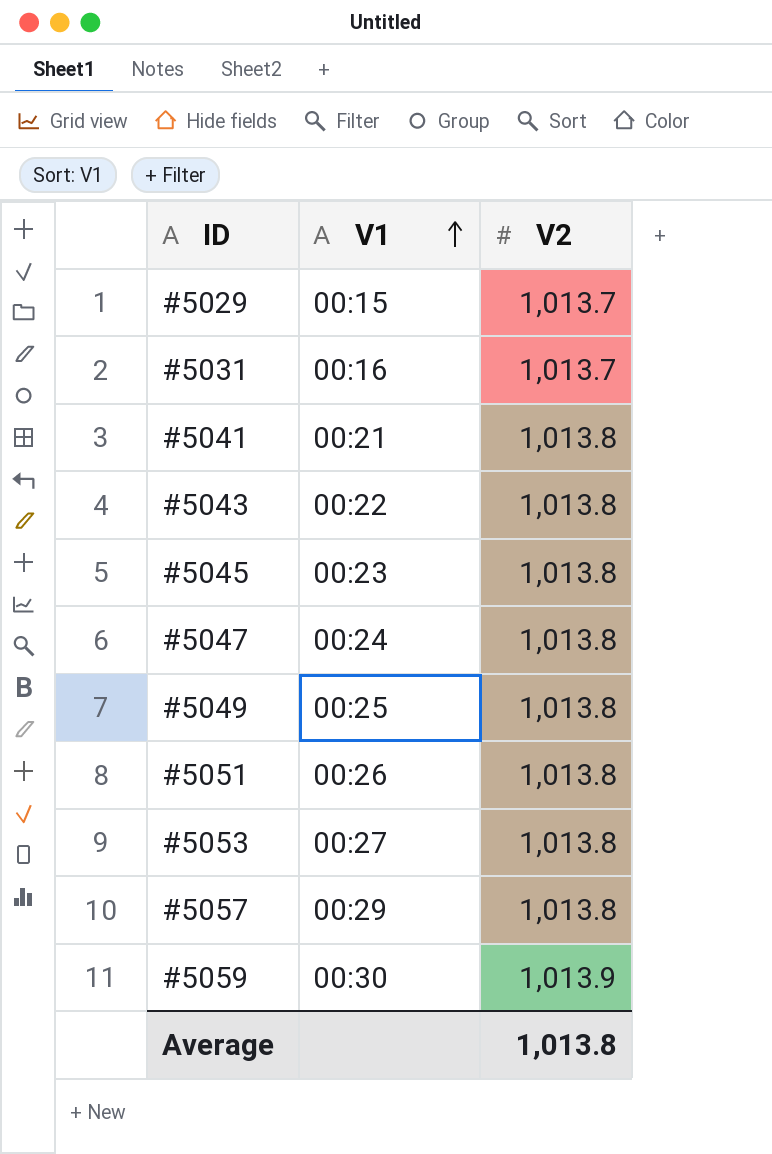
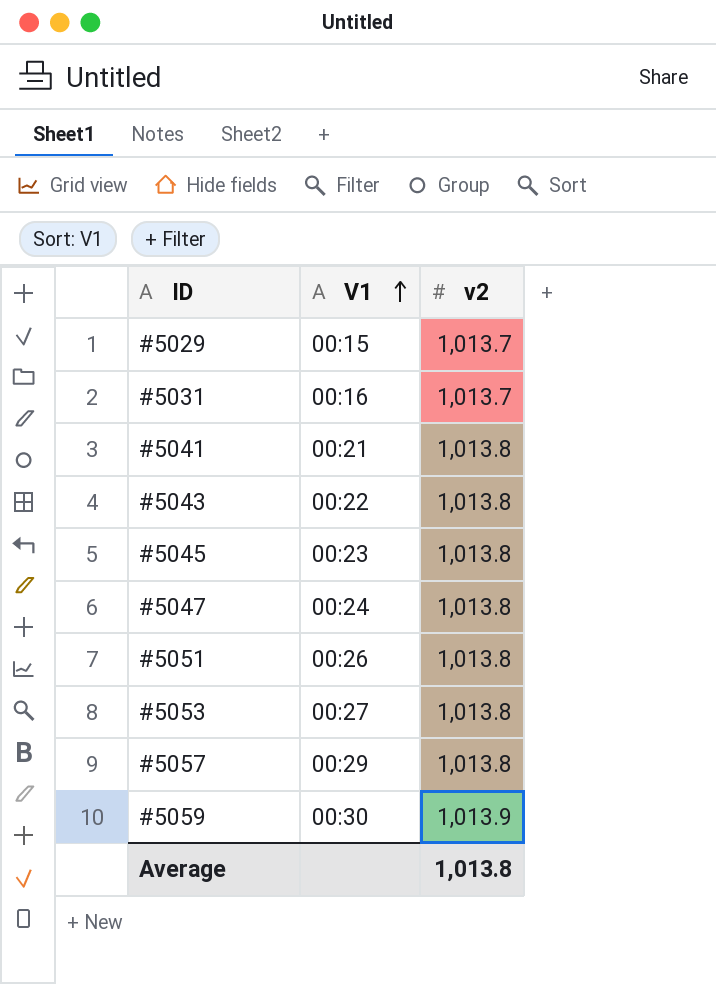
column name: V2 -> v2
row #5049: 00:25 | 1,013.8 -> none

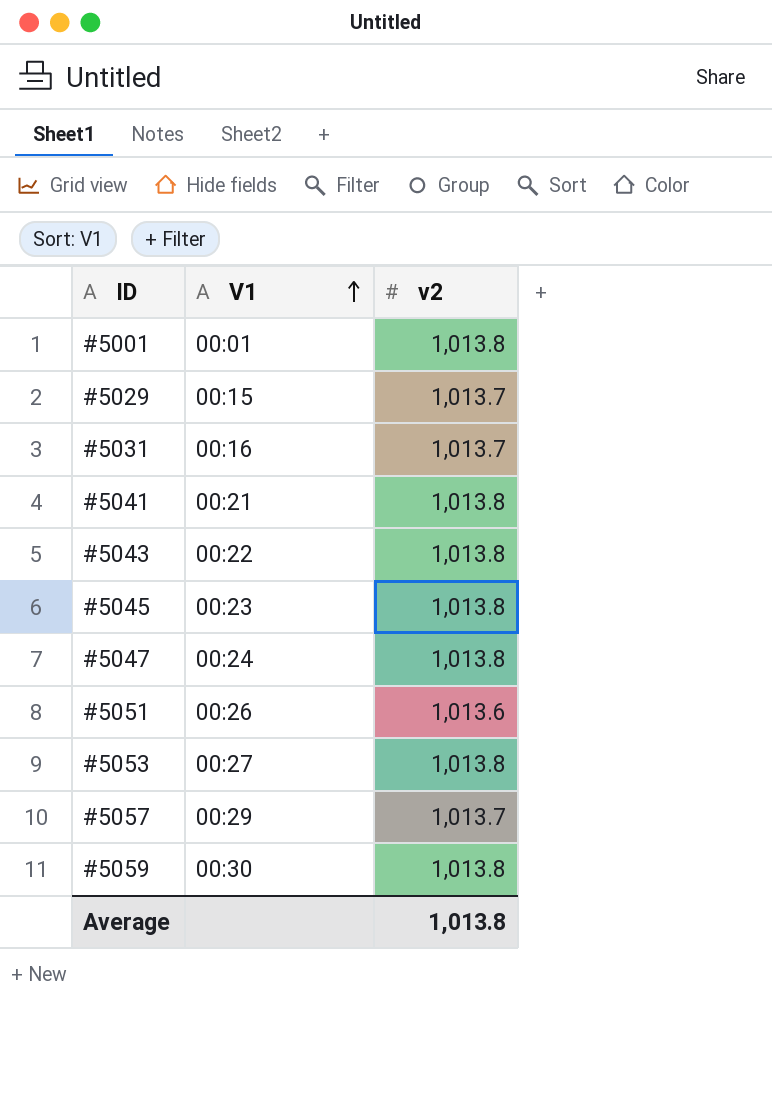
row #5001: none -> 00:01 | 1,013.8
#5051 | v2: 1,013.8 -> 1,013.6
#5057 | v2: 1,013.8 -> 1,013.7
#5059 | v2: 1,013.9 -> 1,013.8

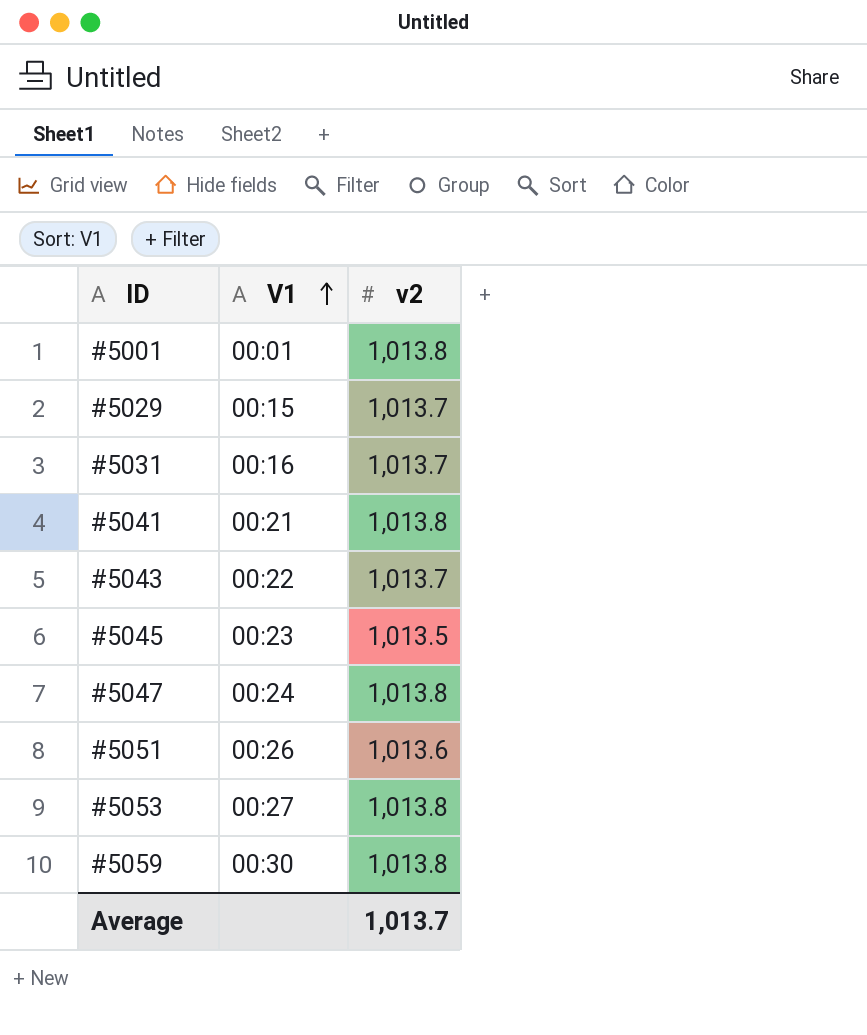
row #5057: 00:29 | 1,013.7 -> none
#5043 | v2: 1,013.8 -> 1,013.7
#5045 | v2: 1,013.8 -> 1,013.5
Average | v2: 1,013.8 -> 1,013.7

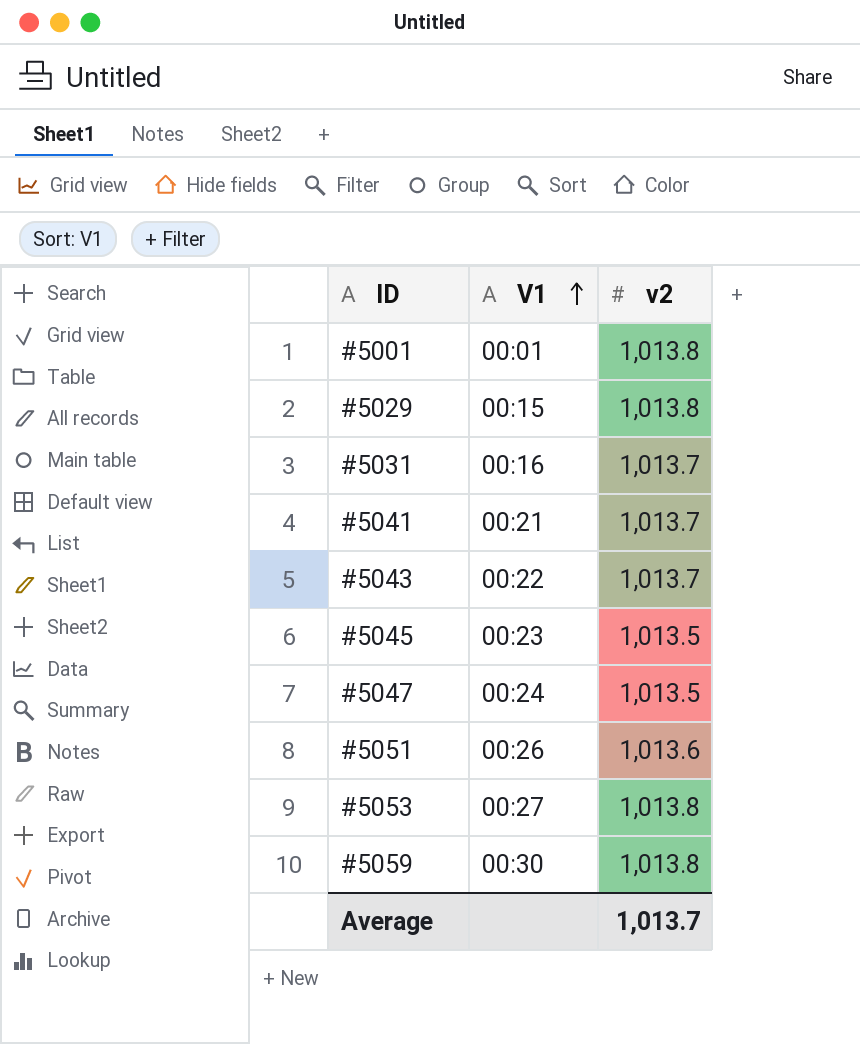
#5029 | v2: 1,013.7 -> 1,013.8
#5041 | v2: 1,013.8 -> 1,013.7
#5047 | v2: 1,013.8 -> 1,013.5

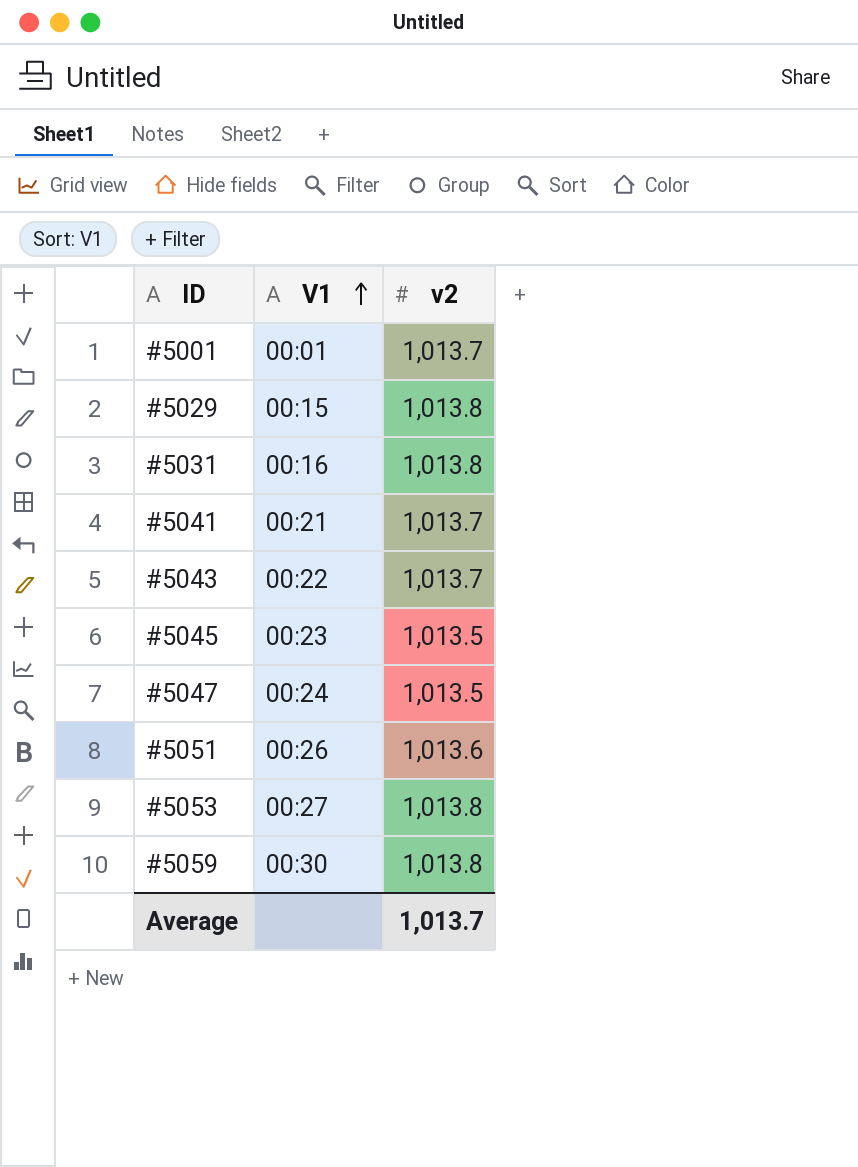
#5001 | v2: 1,013.8 -> 1,013.7
#5031 | v2: 1,013.7 -> 1,013.8

